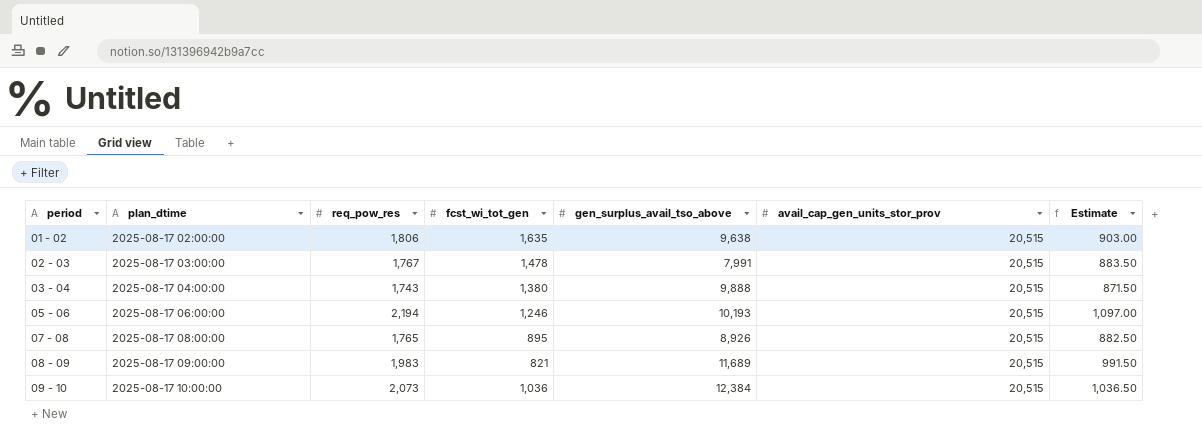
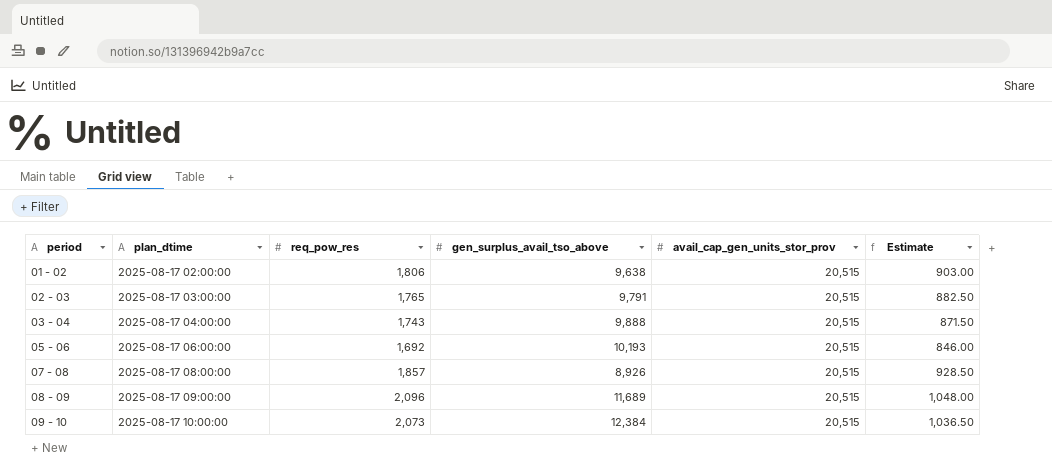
column fcst_wi_tot_gen | position: 4 -> none
02 - 03 | req_pow_res: 1,767 -> 1,765
02 - 03 | gen_surplus_avail_tso_above: 7,991 -> 9,791
02 - 03 | Estimate: 883.50 -> 882.50
05 - 06 | req_pow_res: 2,194 -> 1,692
05 - 06 | Estimate: 1,097.00 -> 846.00
07 - 08 | req_pow_res: 1,765 -> 1,857
07 - 08 | Estimate: 882.50 -> 928.50
08 - 09 | req_pow_res: 1,983 -> 2,096
08 - 09 | Estimate: 991.50 -> 1,048.00

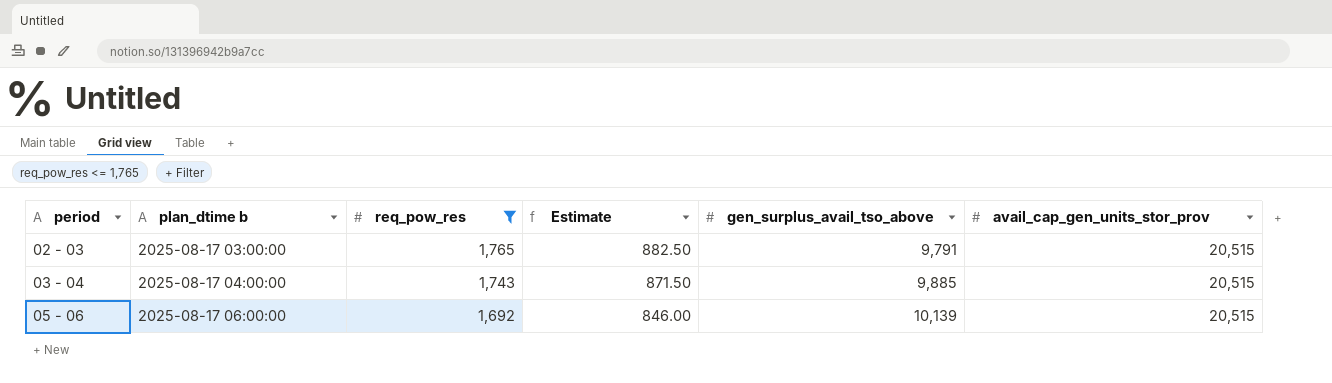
filter: none -> req_pow_res <= 1,765
column name: plan_dtime -> plan_dtime b
column Estimate | position: 6 -> 4
03 - 04 | gen_surplus_avail_tso_above: 9,888 -> 9,885
05 - 06 | gen_surplus_avail_tso_above: 10,193 -> 10,139

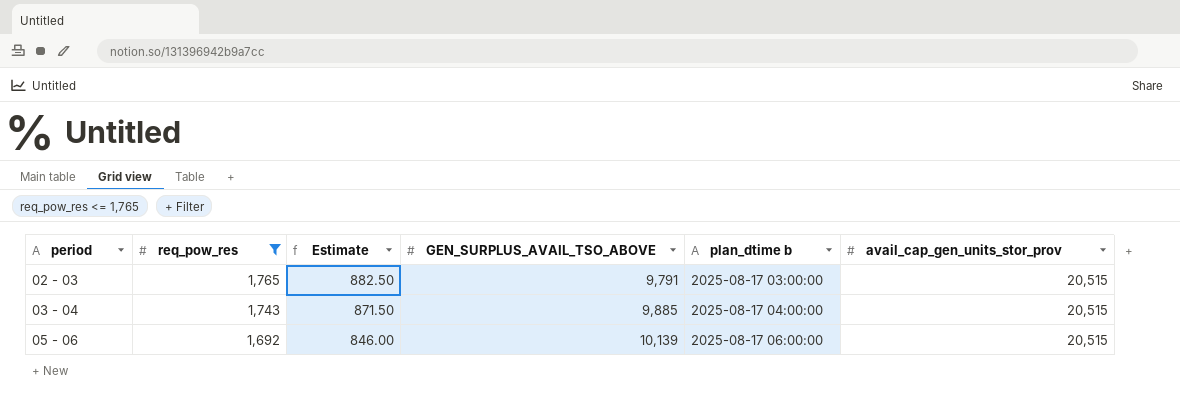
column name: gen_surplus_avail_tso_above -> GEN_SURPLUS_AVAIL_TSO_ABOVE
column plan_dtime b | position: 2 -> 5

